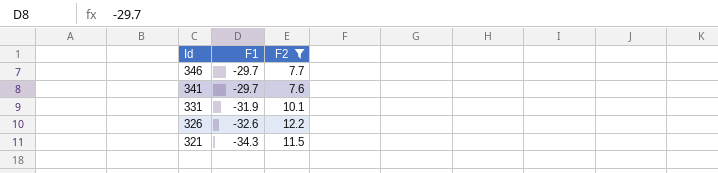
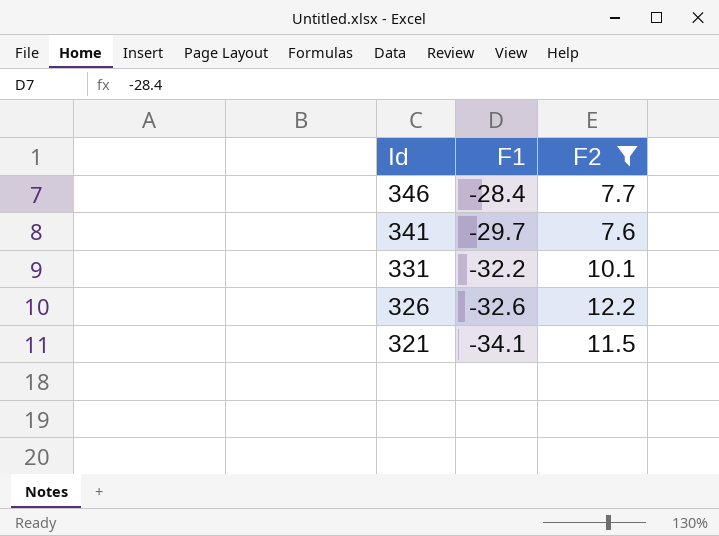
346 | F1: -29.7 -> -28.4
331 | F1: -31.9 -> -32.2
321 | F1: -34.3 -> -34.1

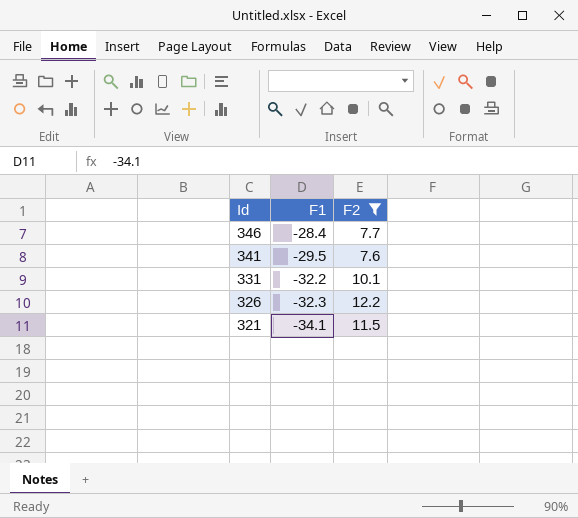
341 | F1: -29.7 -> -29.5
326 | F1: -32.6 -> -32.3

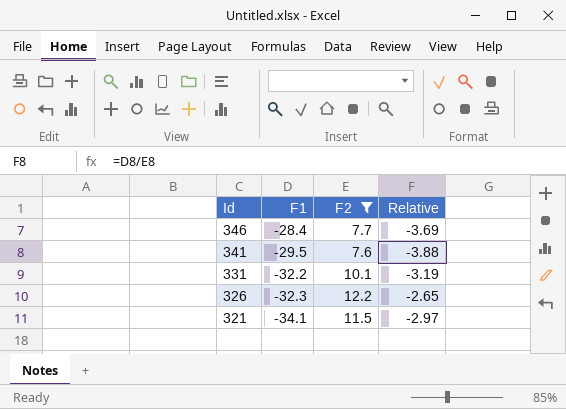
column Relative | formula: none -> [F1] / [F2]

